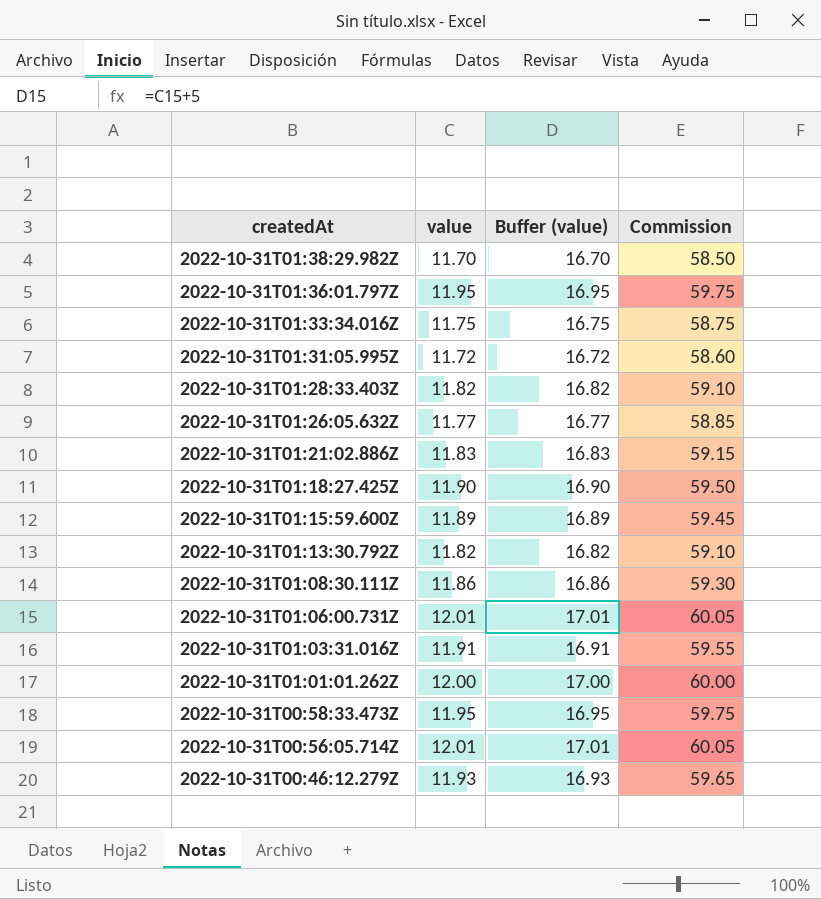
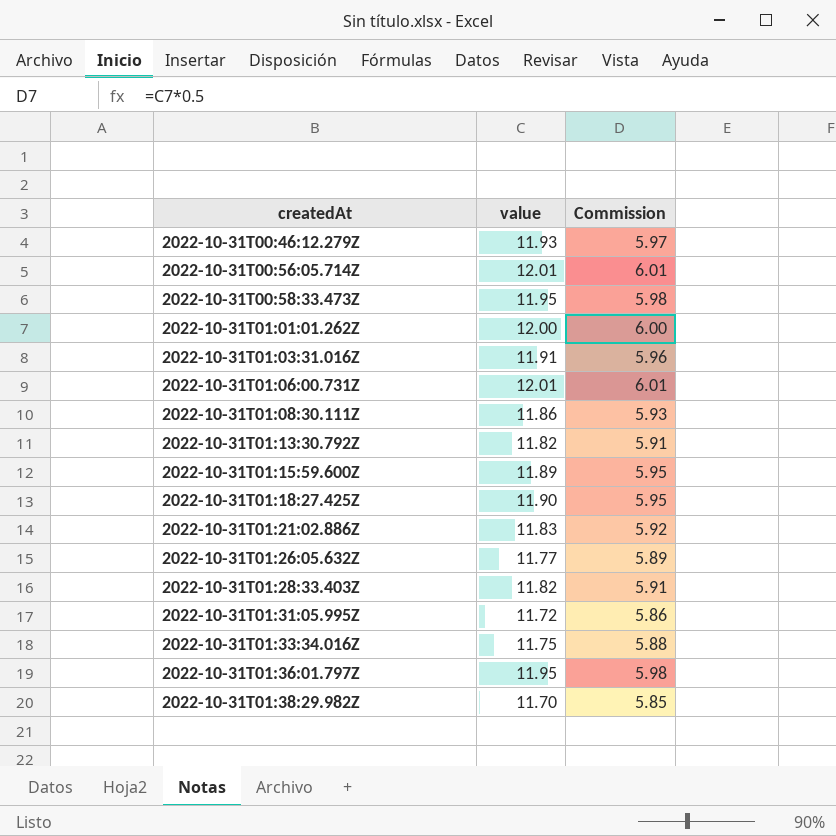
row order: createdAt descending -> createdAt ascending
column Buffer (value) | formula: [value] + 5 -> none
column Commission | formula: [value] * 5 -> [value] * 0.5

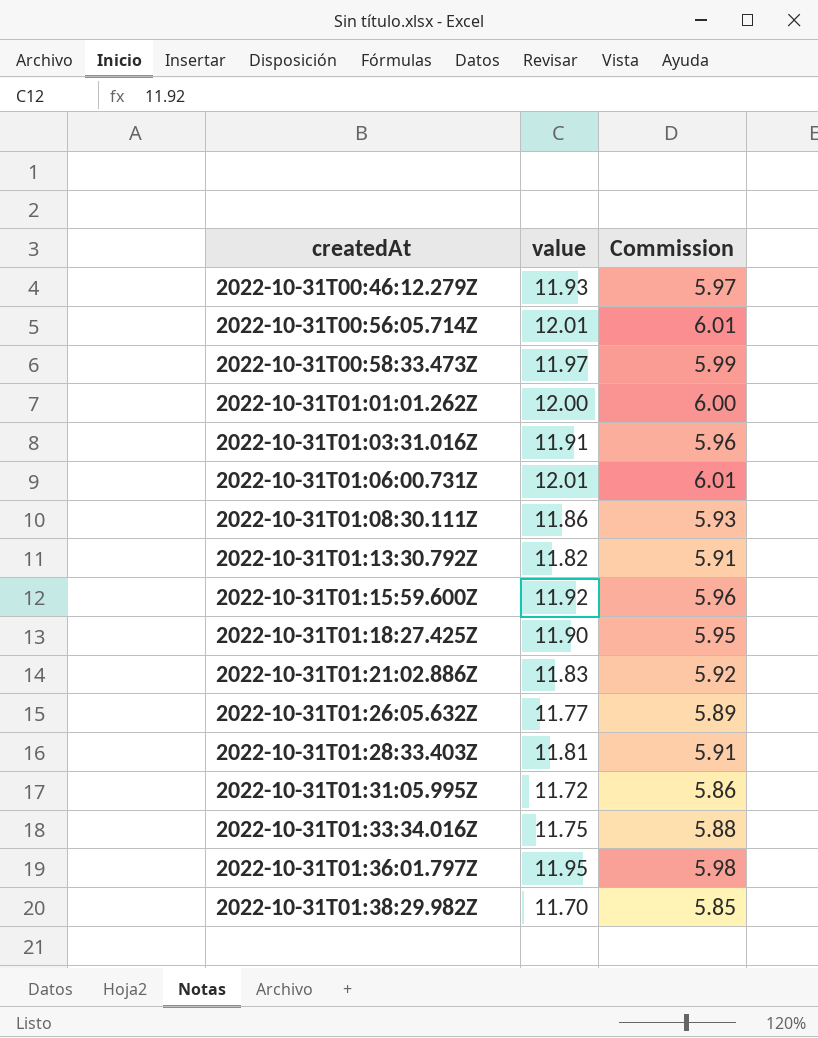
2022-10-31T00:58:33.473Z | value: 11.95 -> 11.97
2022-10-31T00:58:33.473Z | Commission: 5.98 -> 5.99
2022-10-31T01:15:59.600Z | value: 11.89 -> 11.92
2022-10-31T01:15:59.600Z | Commission: 5.95 -> 5.96
2022-10-31T01:28:33.403Z | value: 11.82 -> 11.81

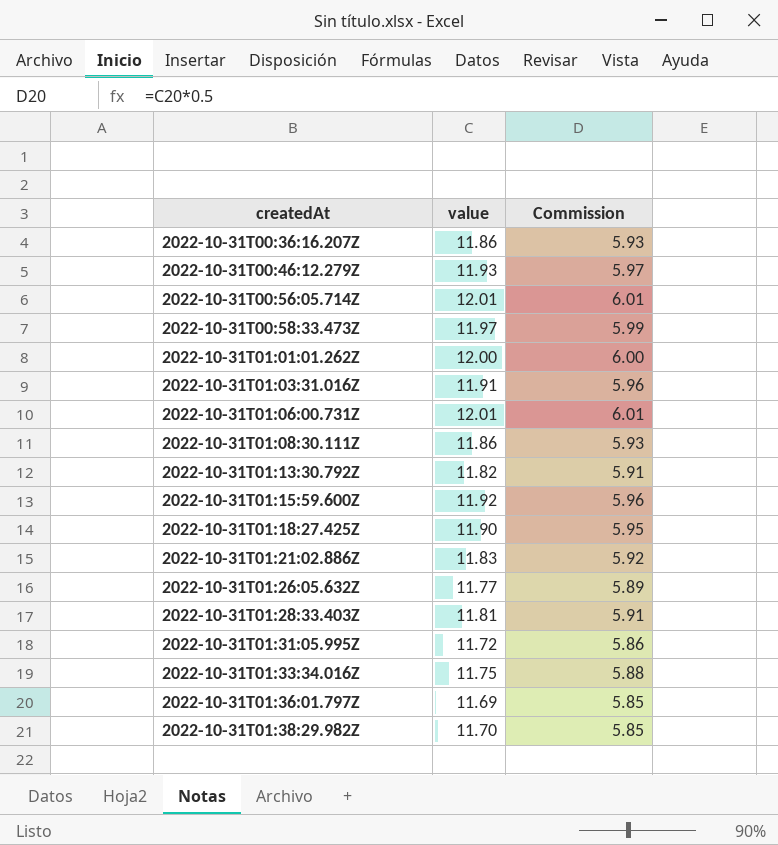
row 2022-10-31T00:36:16.207Z: none -> 11.86 | 5.93
2022-10-31T01:36:01.797Z | value: 11.95 -> 11.69
2022-10-31T01:36:01.797Z | Commission: 5.98 -> 5.85

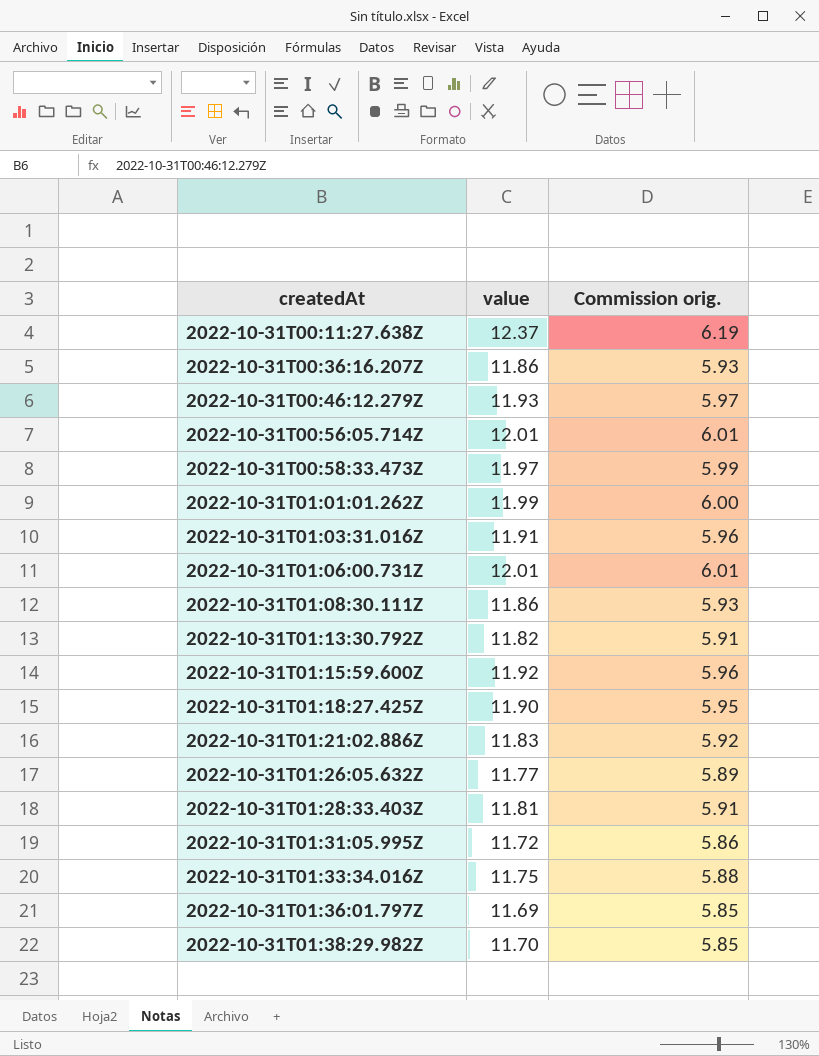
column name: Commission -> Commission orig.
row 2022-10-31T00:11:27.638Z: none -> 12.37 | 6.19
2022-10-31T01:01:01.262Z | value: 12.00 -> 11.99

